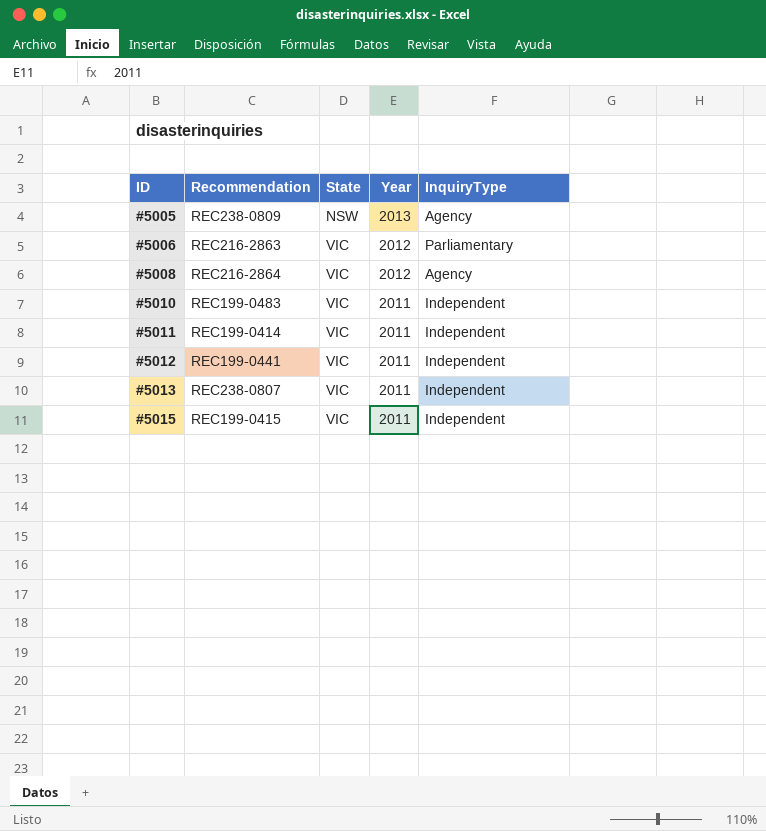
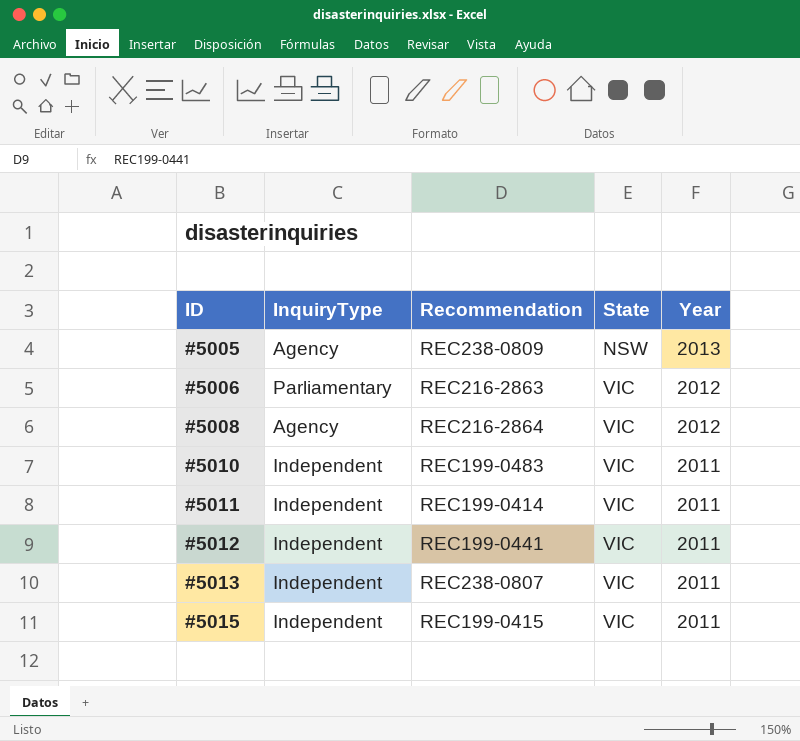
column InquiryType | position: 5 -> 2

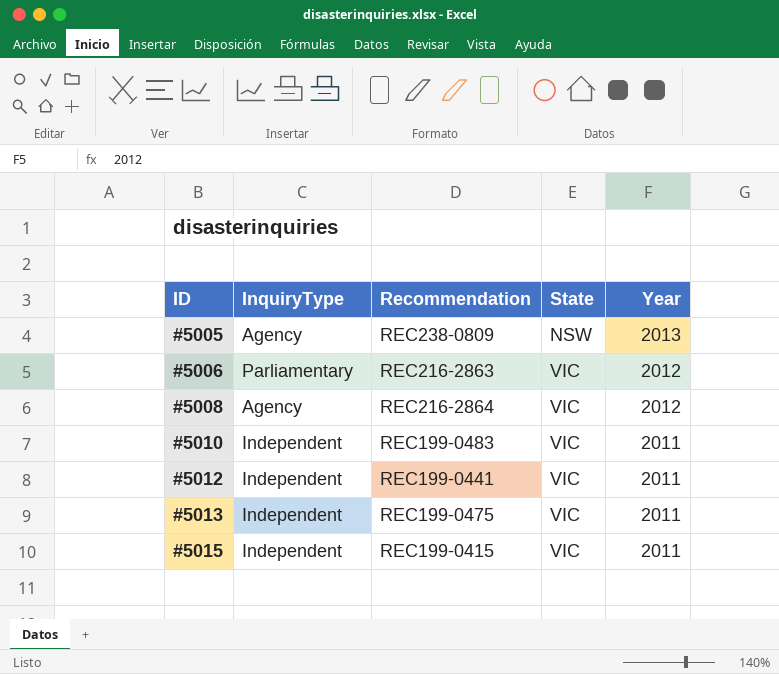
row #5011: Independent | REC199-0414 | VIC | 2011 -> none
#5013 | Recommendation: REC238-0807 -> REC199-0475

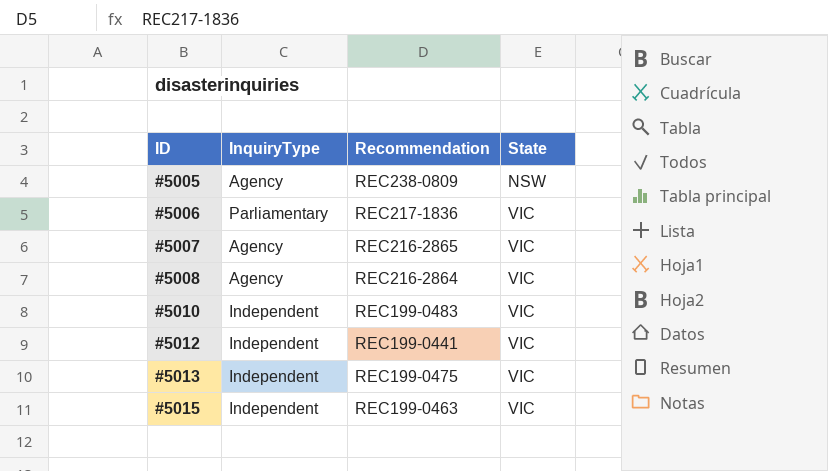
column Year | position: 5 -> none
#5006 | Recommendation: REC216-2863 -> REC217-1836
row #5007: none -> Agency | REC216-2865 | VIC
#5015 | Recommendation: REC199-0415 -> REC199-0463

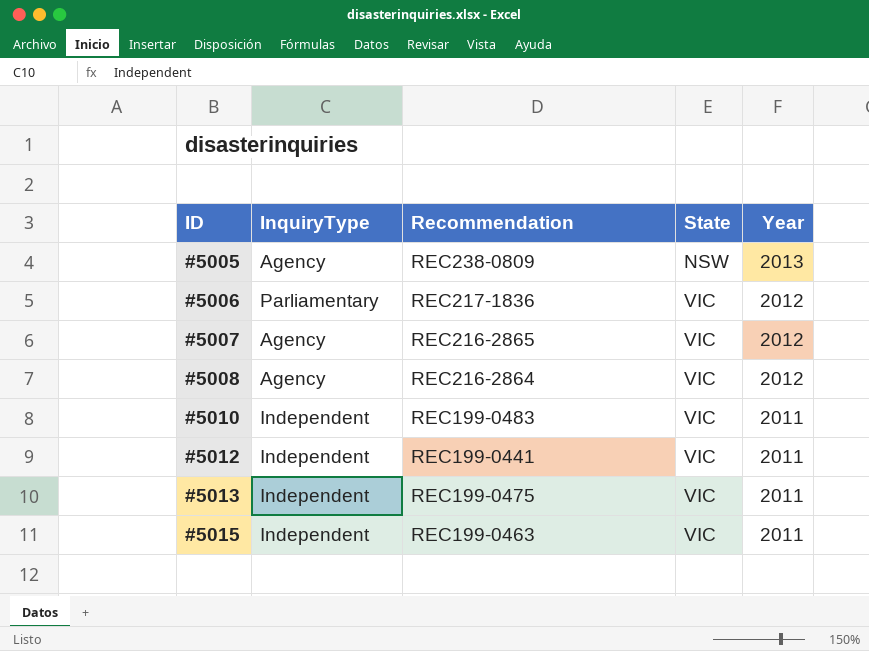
column Year | position: none -> 5

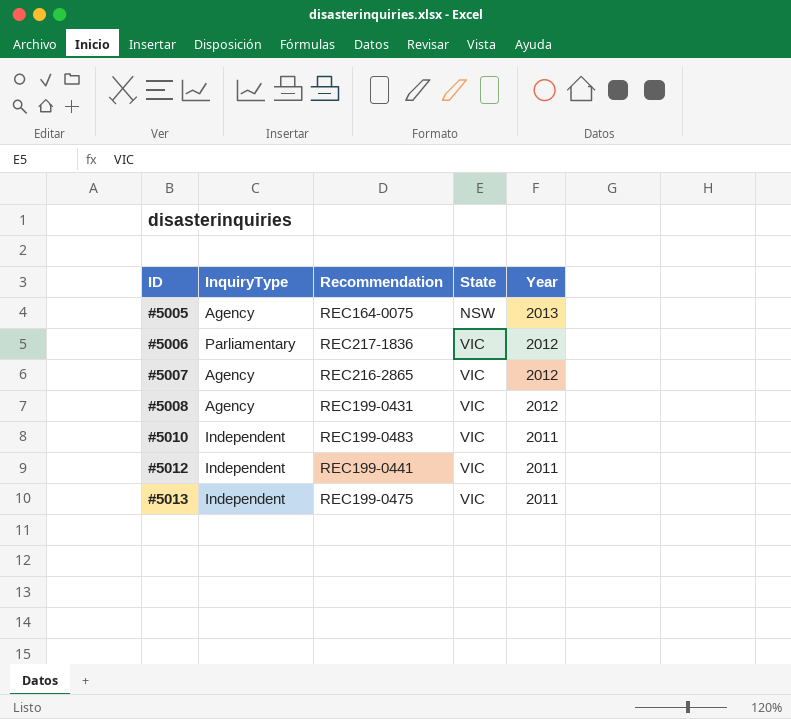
row #5015: Independent | REC199-0463 | VIC | 2011 -> none
#5005 | Recommendation: REC238-0809 -> REC164-0075
#5008 | Recommendation: REC216-2864 -> REC199-0431

